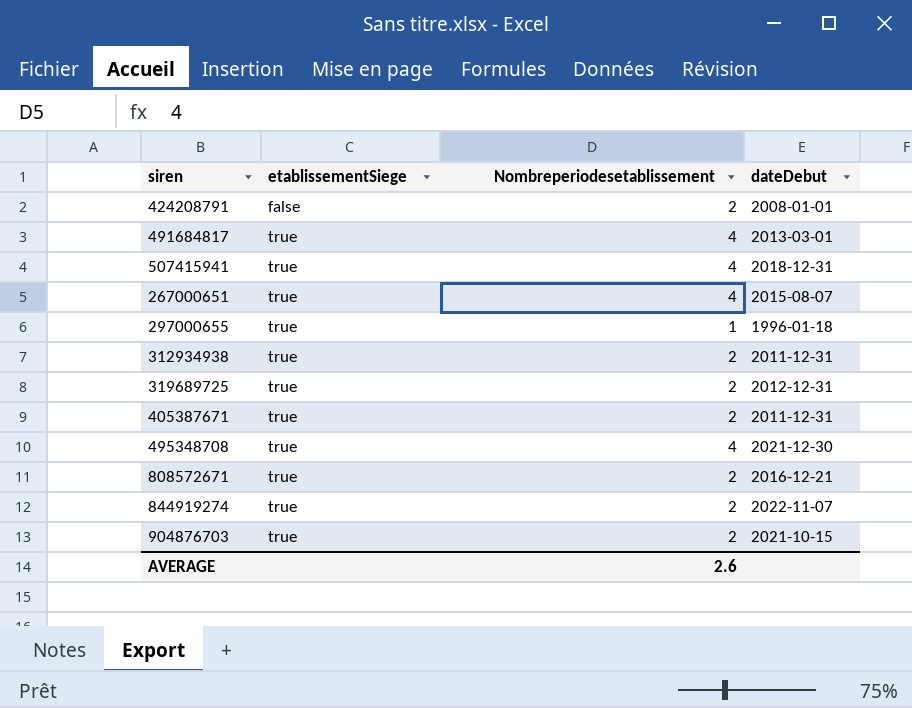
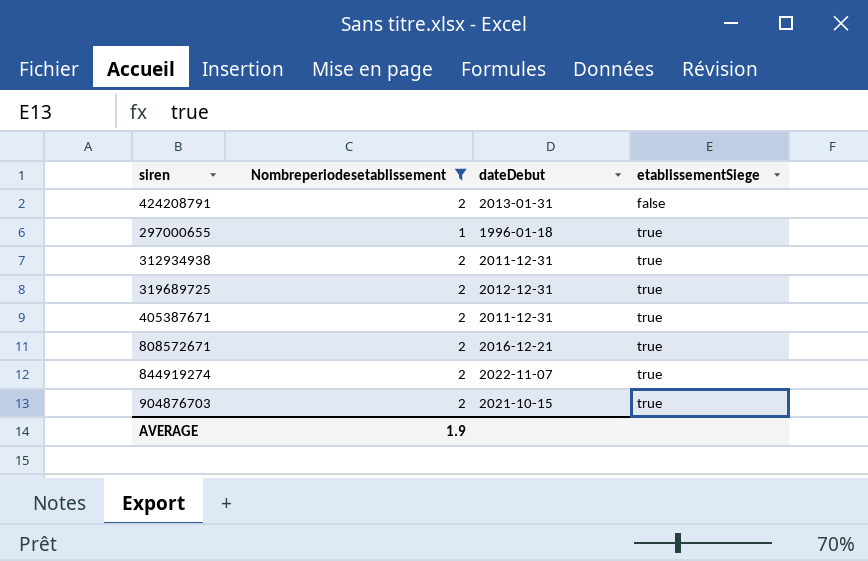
filter: none -> Nombreperiodesetablissement != 4
column etablissementSiege | position: 2 -> 4
424208791 | dateDebut: 2008-01-01 -> 2013-01-31
AVERAGE | Nombreperiodesetablissement: 2.6 -> 1.9

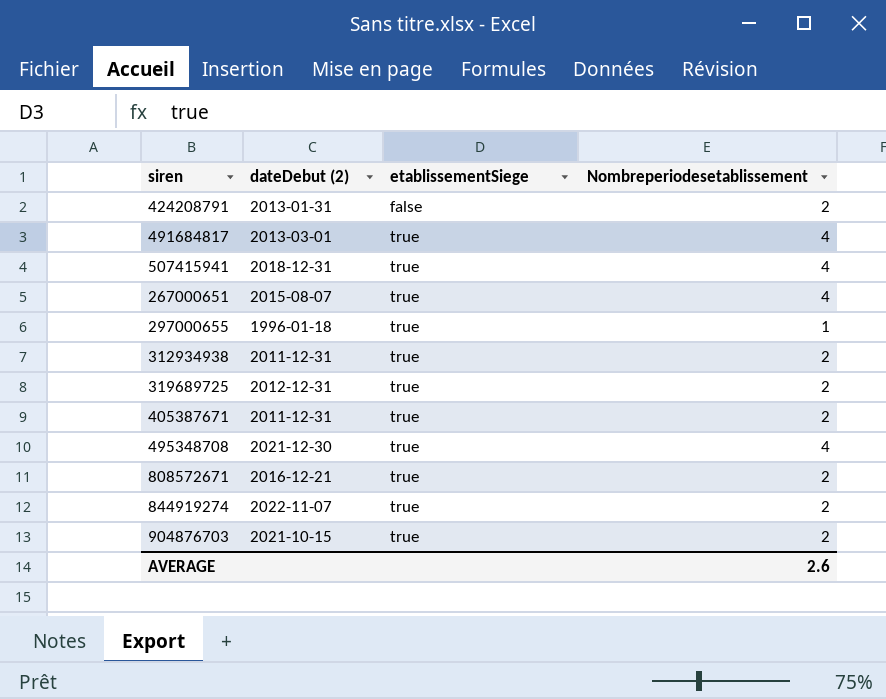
filter: Nombreperiodesetablissement != 4 -> none
column name: dateDebut -> dateDebut (2)
column Nombreperiodesetablissement | position: 2 -> 4
AVERAGE | Nombreperiodesetablissement: 1.9 -> 2.6

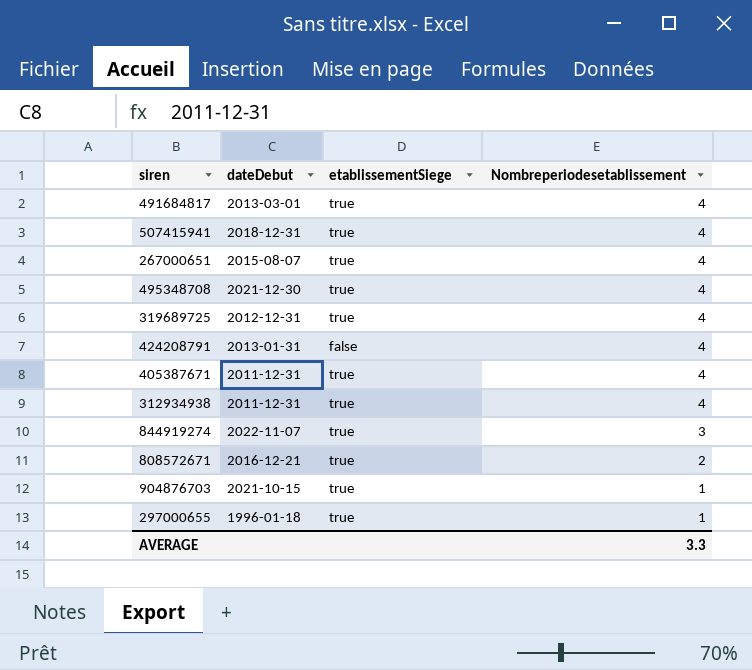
row order: etablissementSiege ascending -> Nombreperiodesetablissement descending
column name: dateDebut (2) -> dateDebut
319689725 | Nombreperiodesetablissement: 2 -> 4
424208791 | Nombreperiodesetablissement: 2 -> 4
405387671 | Nombreperiodesetablissement: 2 -> 4
312934938 | Nombreperiodesetablissement: 2 -> 4
844919274 | Nombreperiodesetablissement: 2 -> 3
904876703 | Nombreperiodesetablissement: 2 -> 1
AVERAGE | Nombreperiodesetablissement: 2.6 -> 3.3

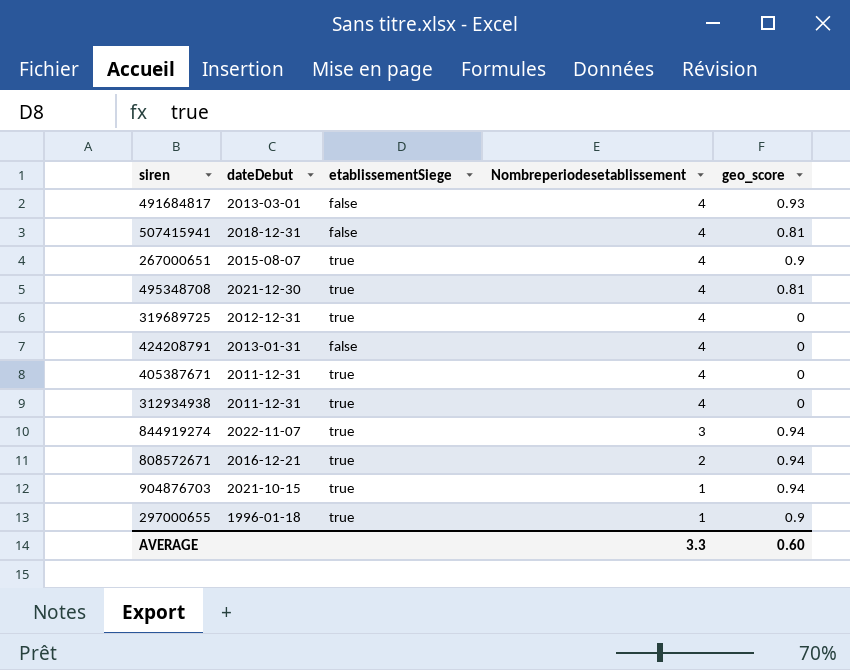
column geo_score | position: none -> 5
491684817 | etablissementSiege: true -> false
507415941 | etablissementSiege: true -> false

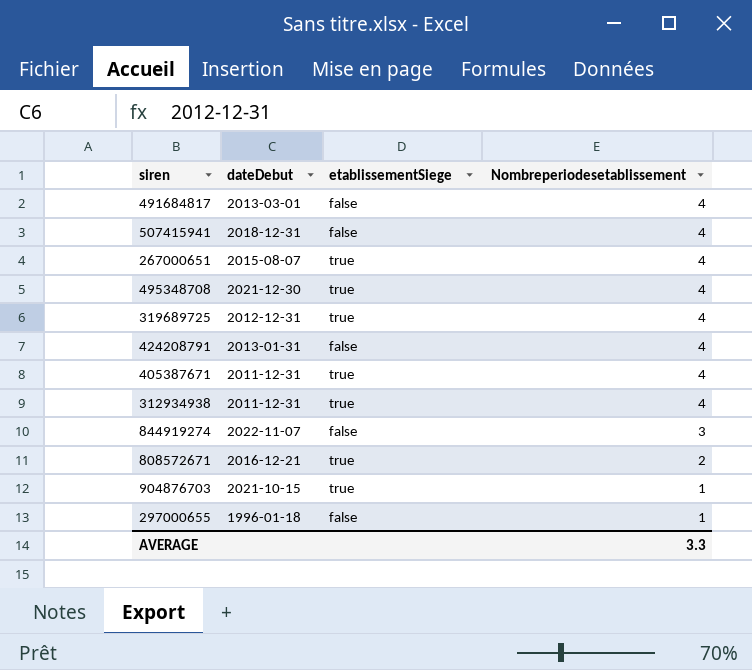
column geo_score | position: 5 -> none
844919274 | etablissementSiege: true -> false
297000655 | etablissementSiege: true -> false

